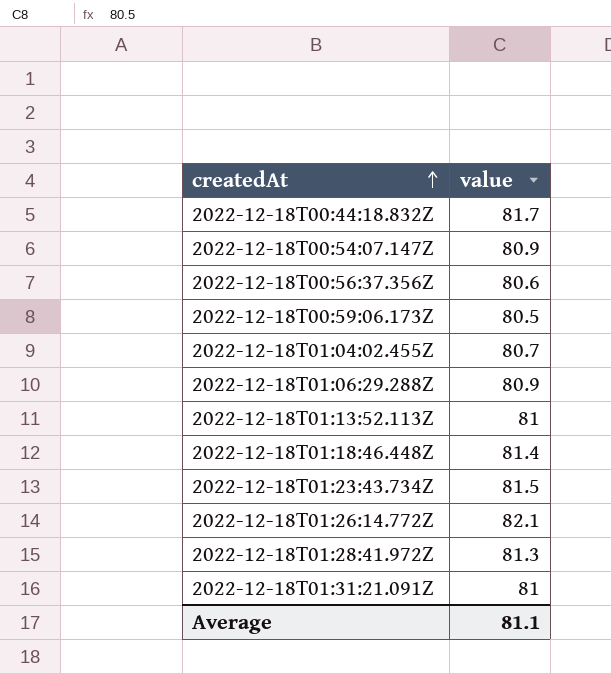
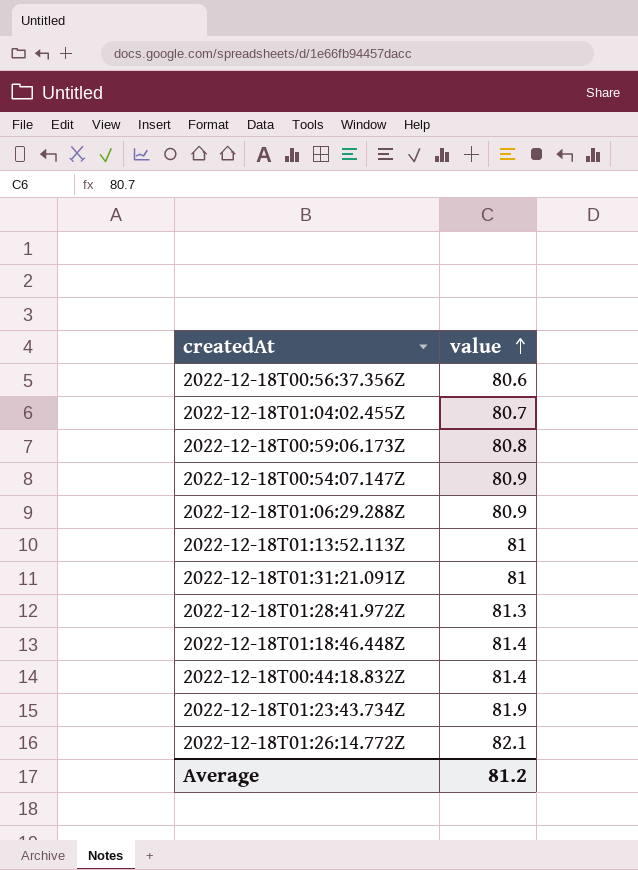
row order: createdAt ascending -> value ascending
2022-12-18T00:59:06.173Z | value: 80.5 -> 80.8
2022-12-18T00:44:18.832Z | value: 81.7 -> 81.4
2022-12-18T01:23:43.734Z | value: 81.5 -> 81.9
Average | value: 81.1 -> 81.2

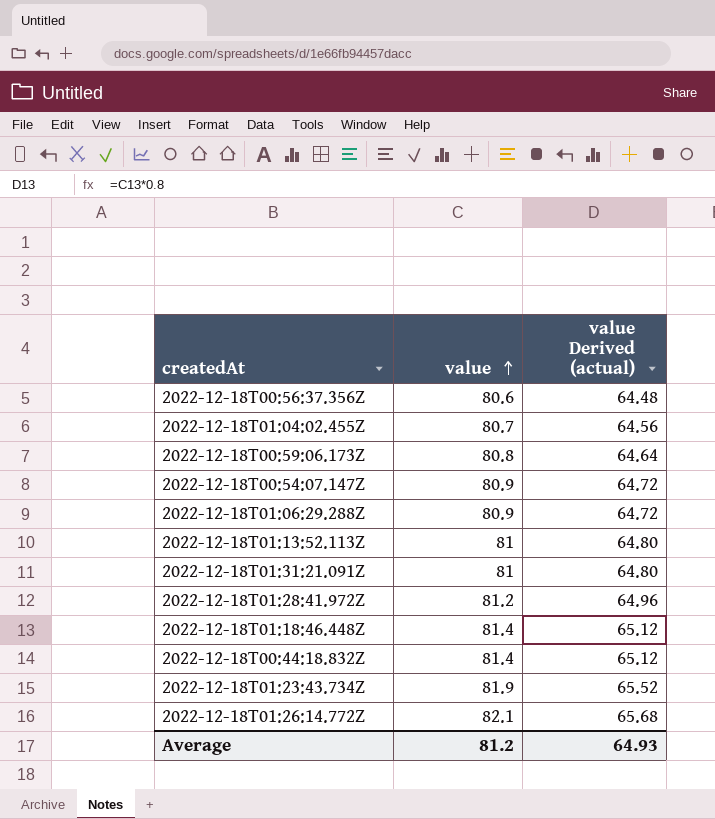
column value Derived (actual) | formula: none -> [value] * 0.8
2022-12-18T01:28:41.972Z | value: 81.3 -> 81.2

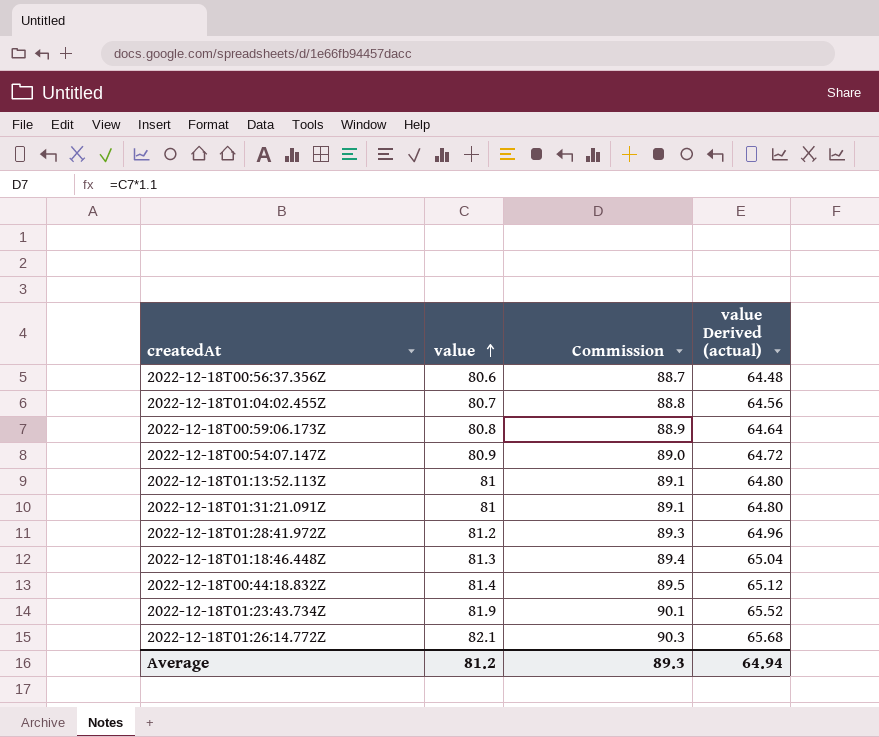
column Commission | formula: none -> [value] * 1.1
row 2022-12-18T01:06:29.288Z: 80.9 | 64.72 -> none
2022-12-18T01:18:46.448Z | value: 81.4 -> 81.3
2022-12-18T01:18:46.448Z | value Derived (actual): 65.12 -> 65.04
Average | value Derived (actual): 64.93 -> 64.94

